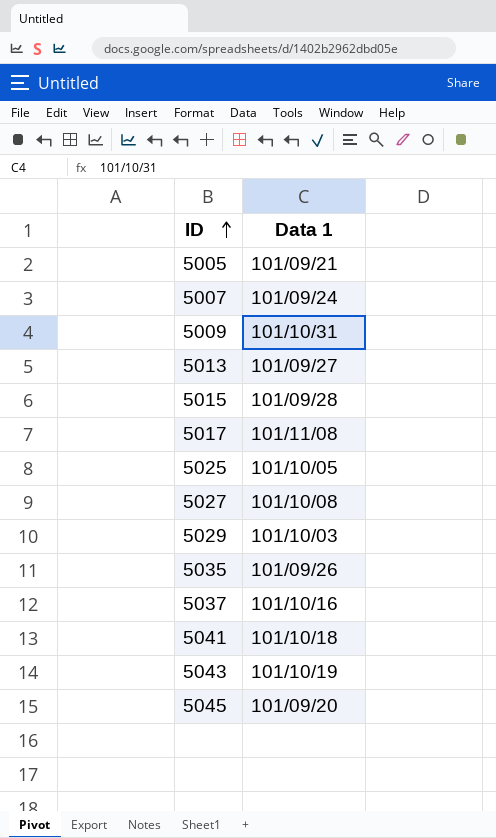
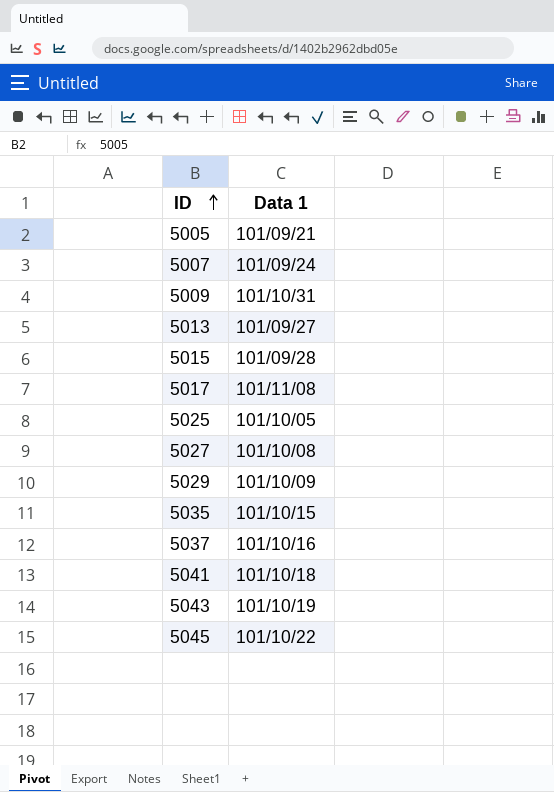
5029 | Data 1: 101/10/03 -> 101/10/09
5035 | Data 1: 101/09/26 -> 101/10/15
5045 | Data 1: 101/09/20 -> 101/10/22

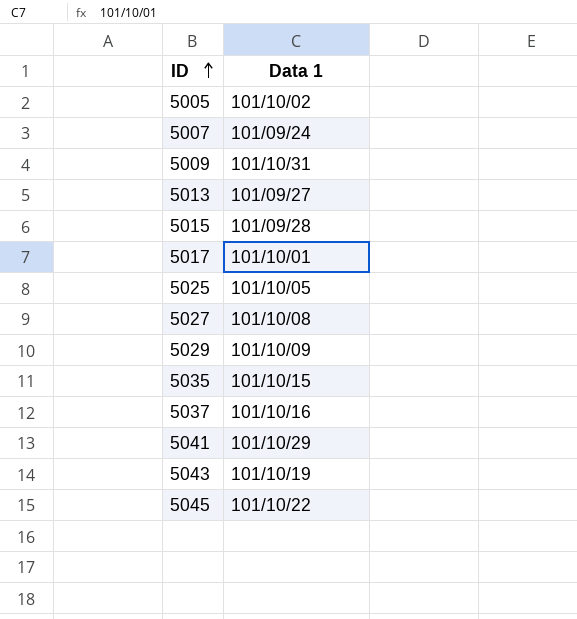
5005 | Data 1: 101/09/21 -> 101/10/02
5017 | Data 1: 101/11/08 -> 101/10/01
5041 | Data 1: 101/10/18 -> 101/10/29

